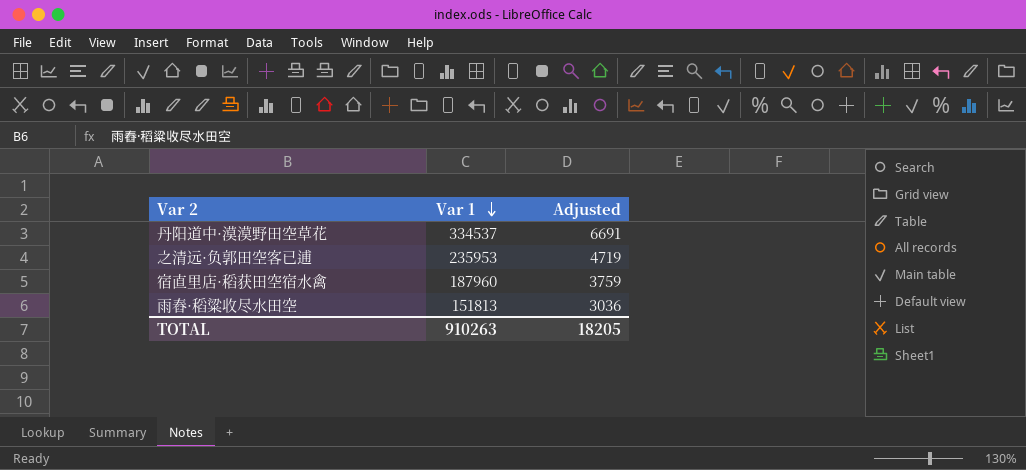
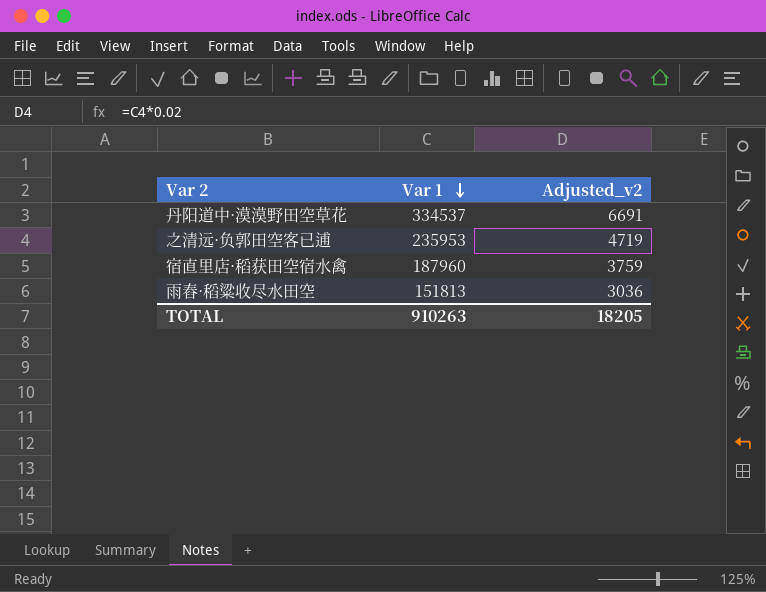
column name: Adjusted -> Adjusted_v2

